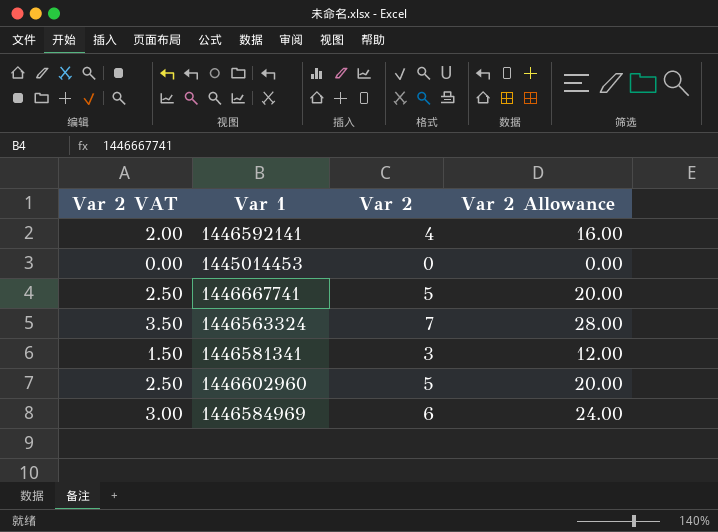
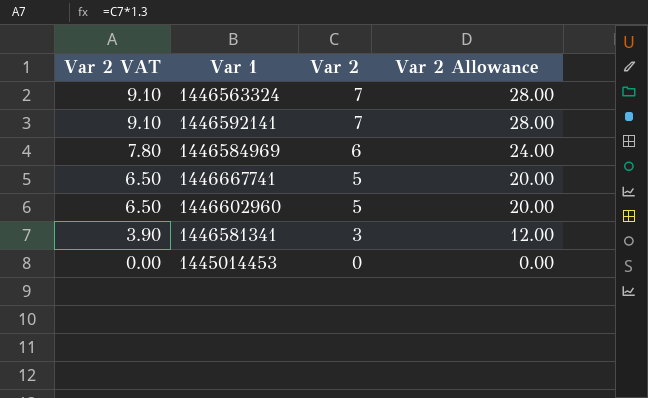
row order: none -> Var 2 VAT descending
column Var 2 VAT | formula: [Var 2] * 0.5 -> [Var 2] * 1.3
1446592141 | Var 2: 4 -> 7
1446592141 | Var 2 Allowance: 16.00 -> 28.00

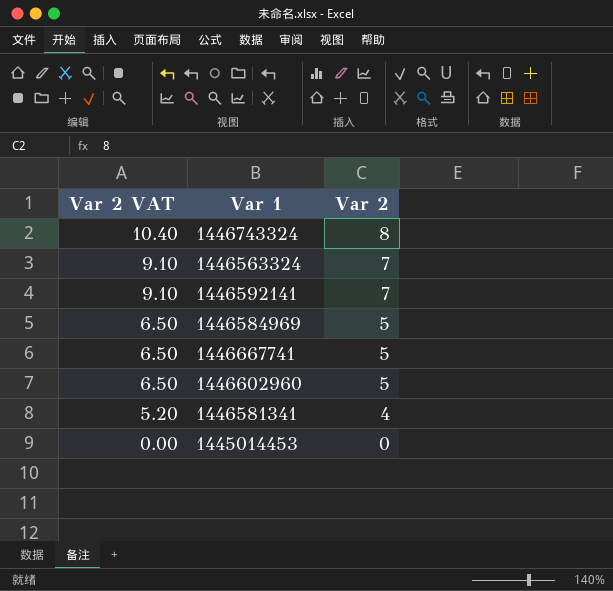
column Var 2 Allowance | formula: [Var 2] * 4 -> none
row 1446743324: none -> 10.40 | 8
1446584969 | Var 2 VAT: 7.80 -> 6.50
1446584969 | Var 2: 6 -> 5
1446581341 | Var 2 VAT: 3.90 -> 5.20
1446581341 | Var 2: 3 -> 4

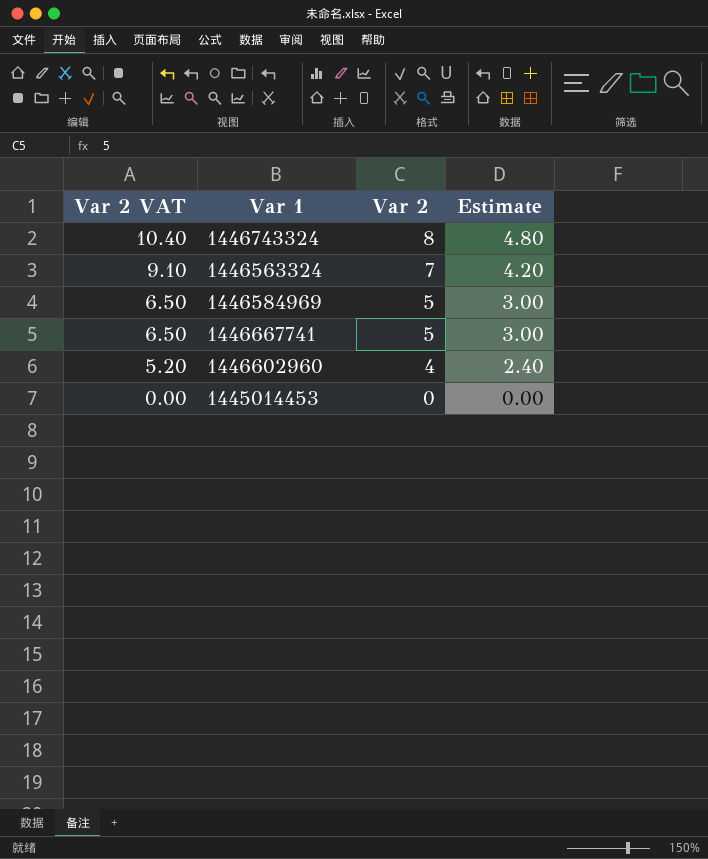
column Estimate | formula: none -> [Var 2] * 0.6
row 1446592141: 9.10 | 7 -> none
row 1446581341: 5.20 | 4 -> none
1446602960 | Var 2 VAT: 6.50 -> 5.20
1446602960 | Var 2: 5 -> 4

